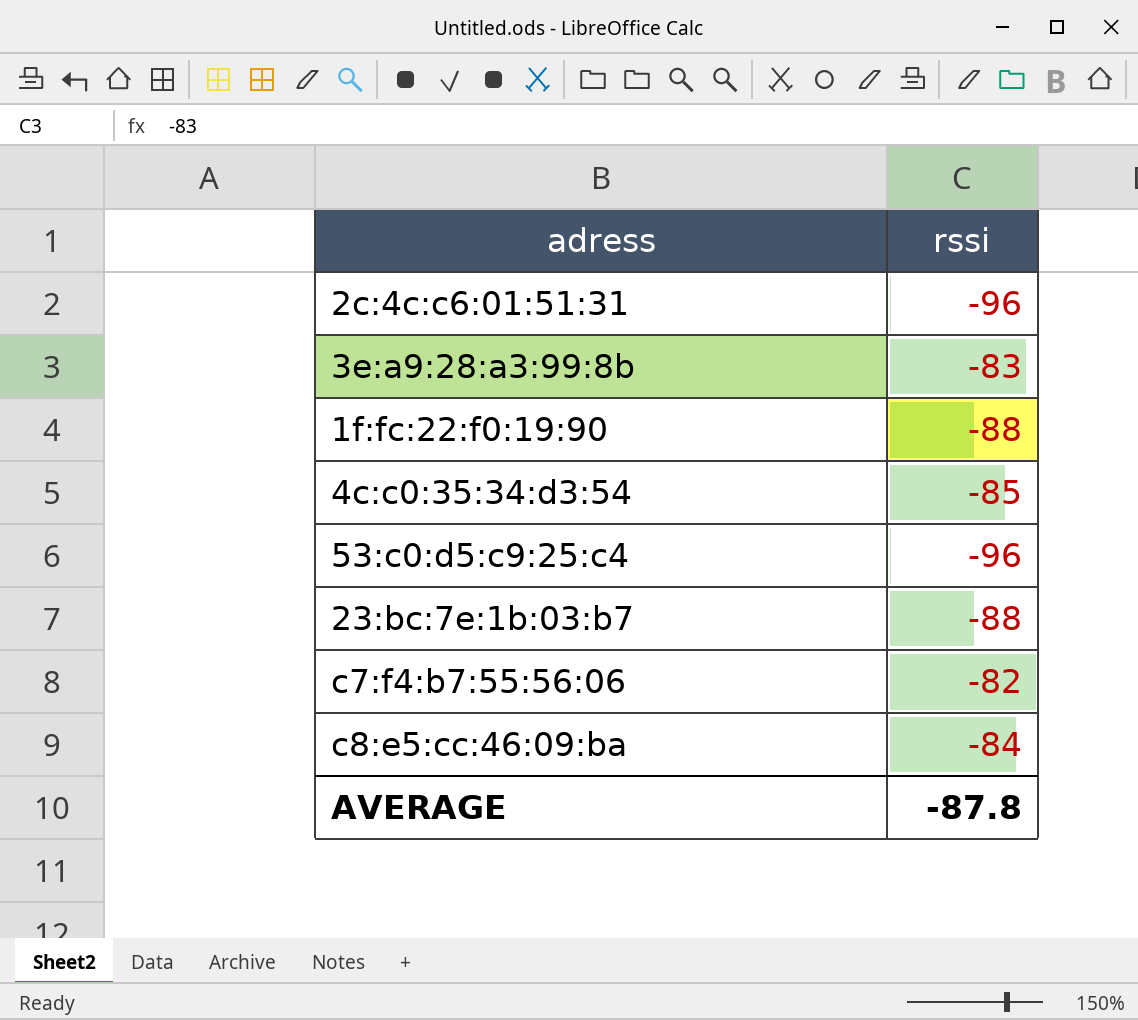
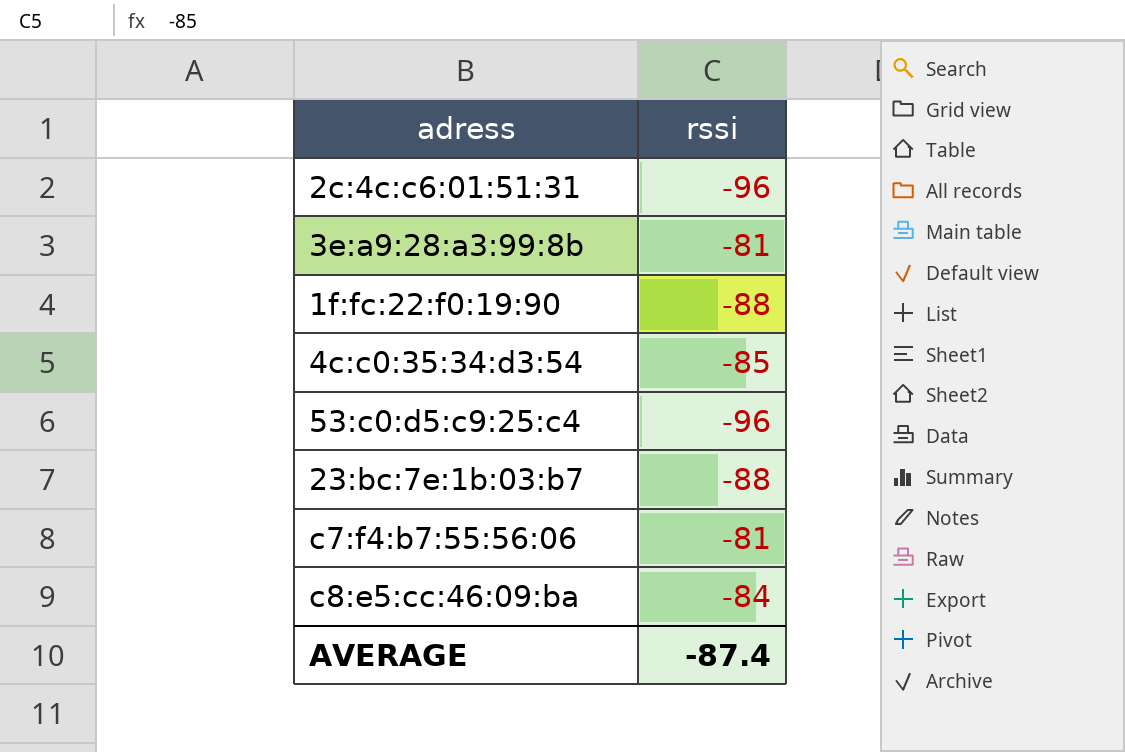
3e:a9:28:a3:99:8b | rssi: -83 -> -81
c7:f4:b7:55:56:06 | rssi: -82 -> -81
AVERAGE | rssi: -87.8 -> -87.4

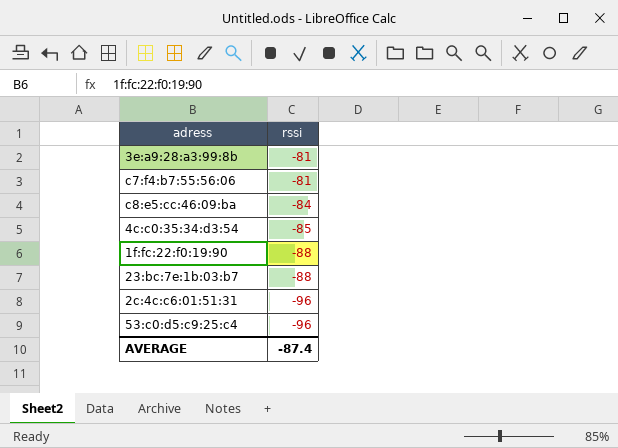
row order: none -> rssi descending

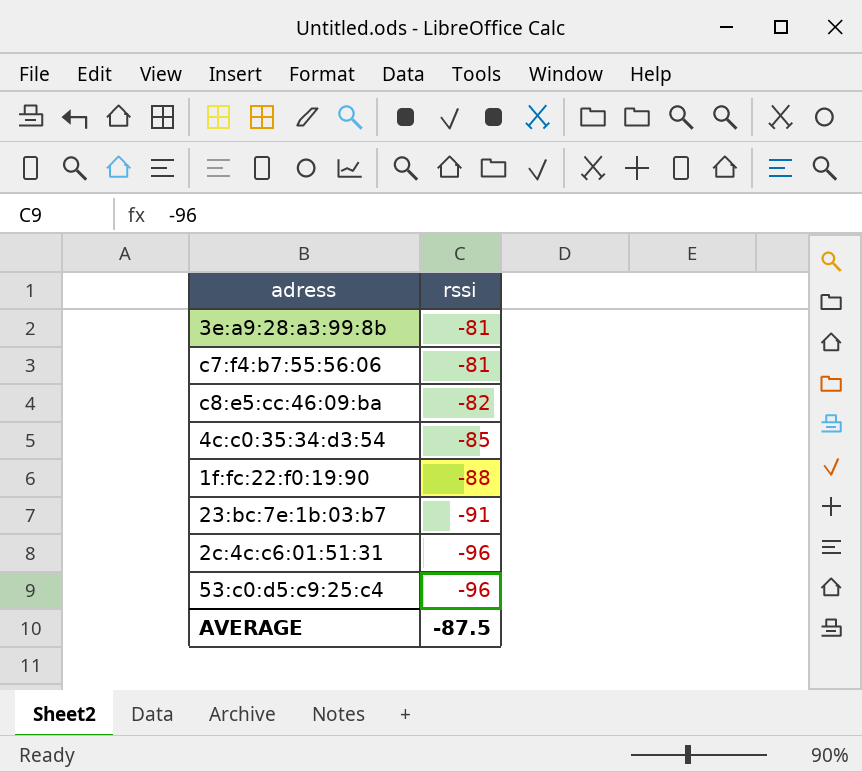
c8:e5:cc:46:09:ba | rssi: -84 -> -82
23:bc:7e:1b:03:b7 | rssi: -88 -> -91
AVERAGE | rssi: -87.4 -> -87.5

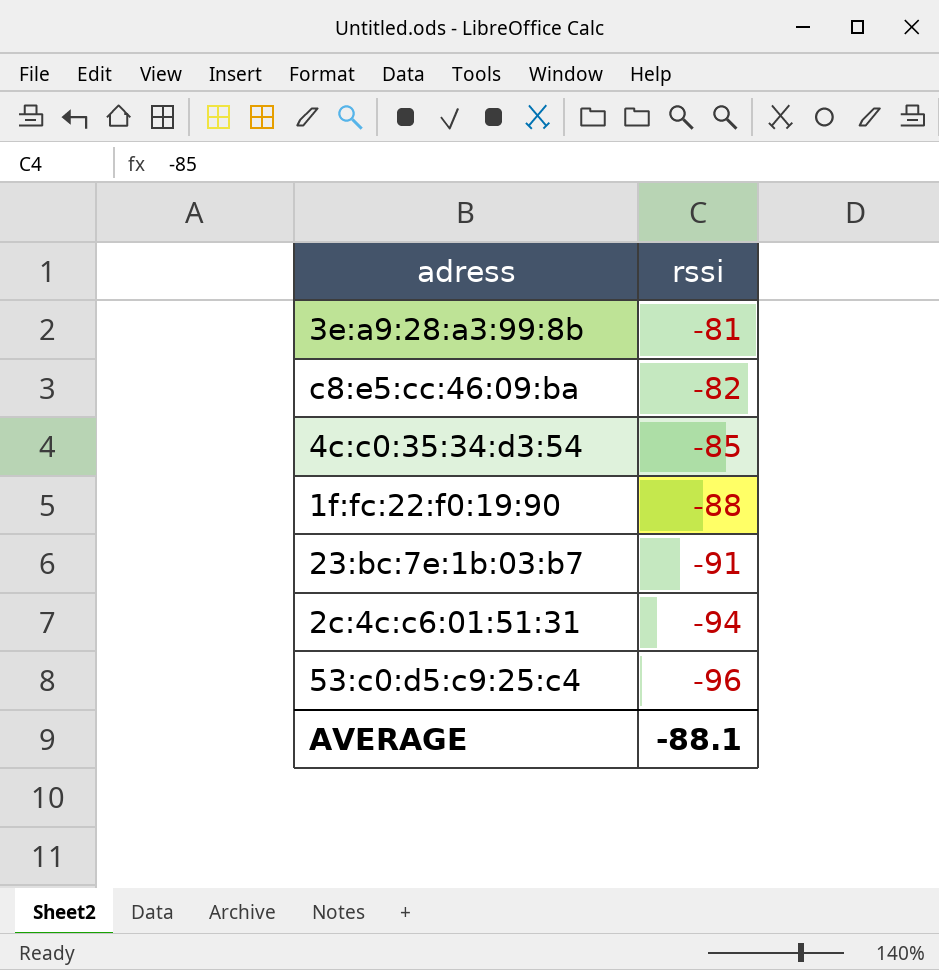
row c7:f4:b7:55:56:06: -81 -> none
2c:4c:c6:01:51:31 | rssi: -96 -> -94
AVERAGE | rssi: -87.5 -> -88.1

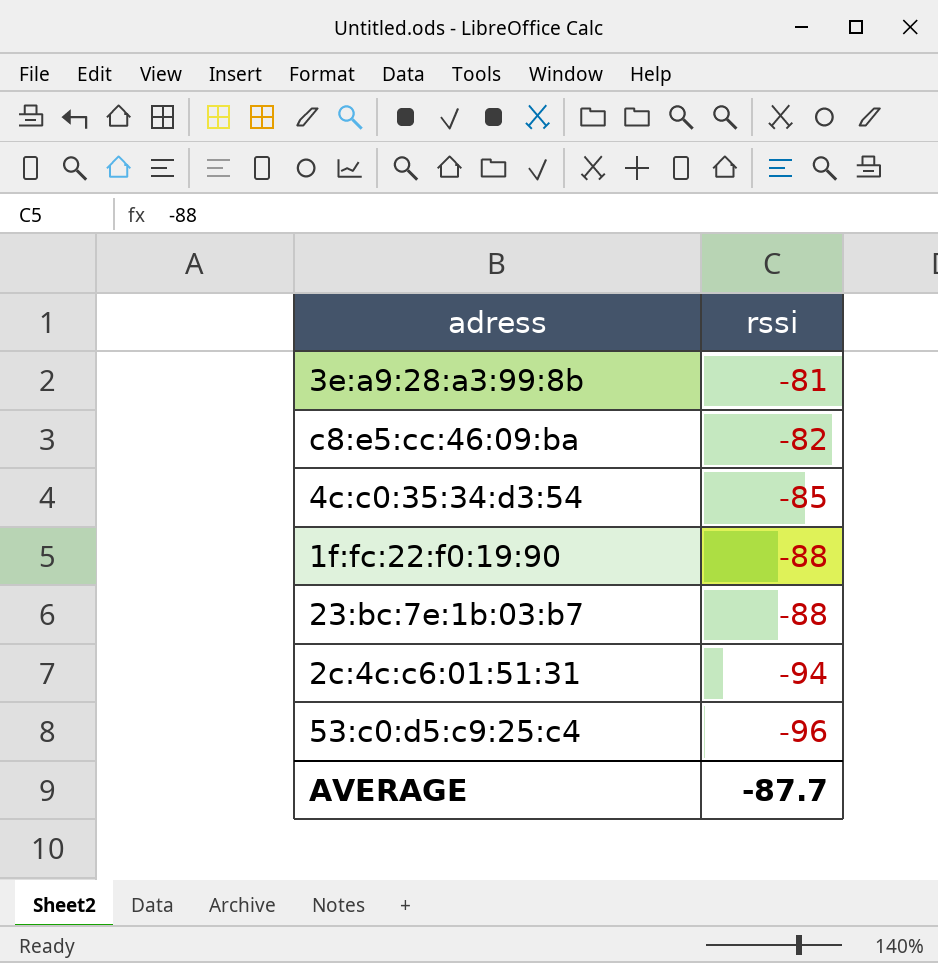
23:bc:7e:1b:03:b7 | rssi: -91 -> -88
AVERAGE | rssi: -88.1 -> -87.7

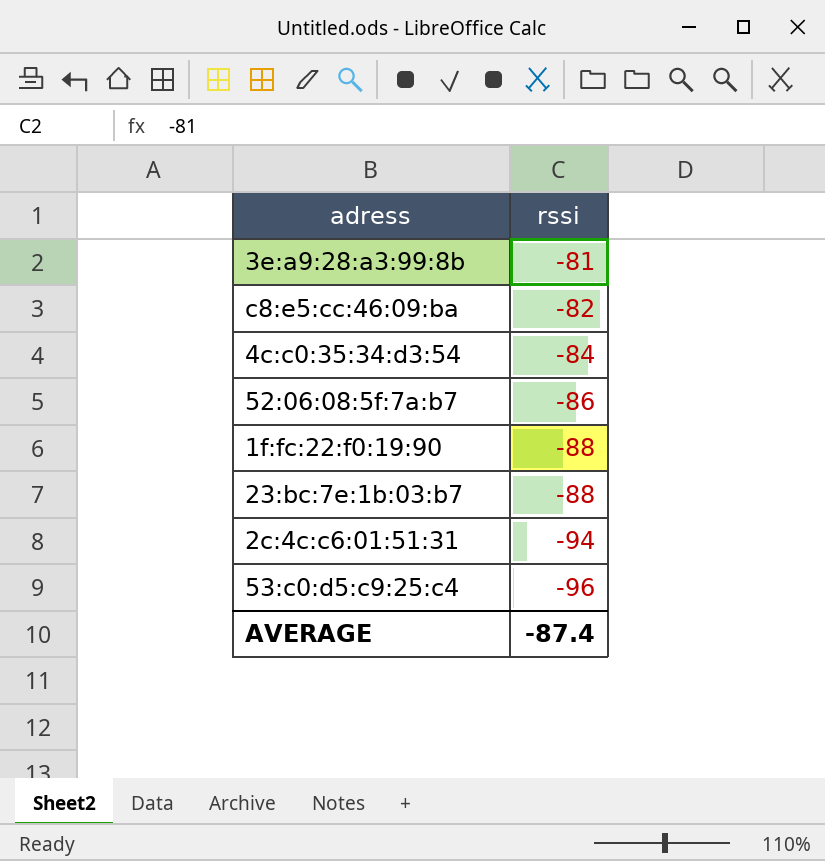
4c:c0:35:34:d3:54 | rssi: -85 -> -84
row 52:06:08:5f:7a:b7: none -> -86
AVERAGE | rssi: -87.7 -> -87.4

